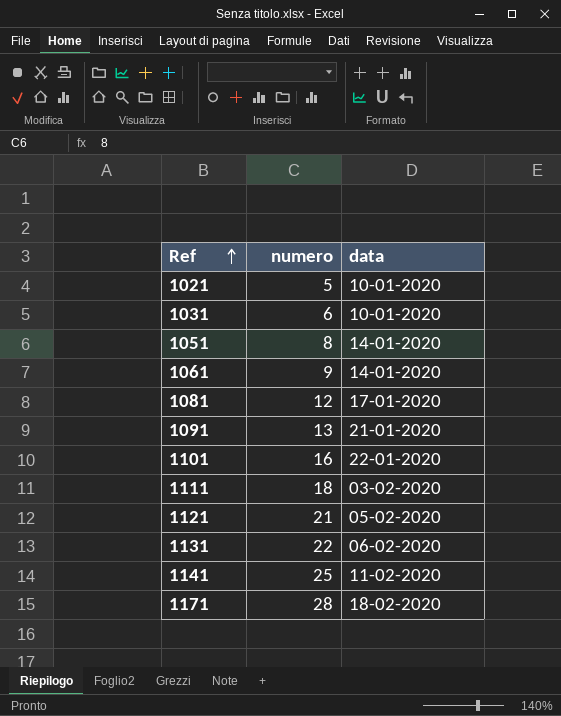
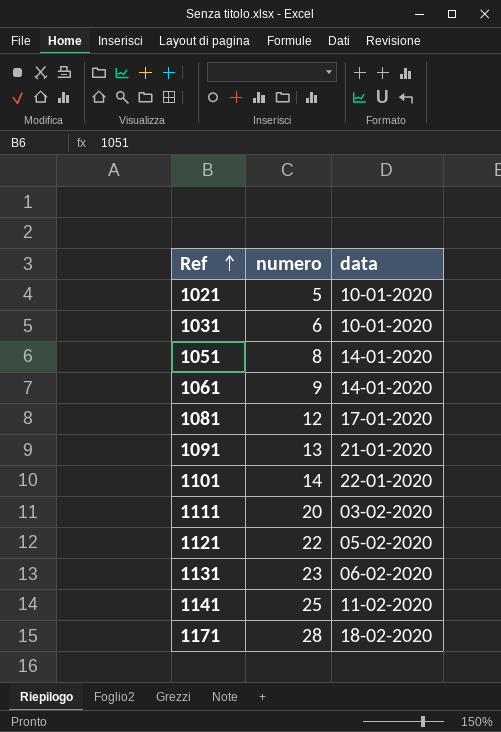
1101 | numero: 16 -> 14
1111 | numero: 18 -> 20
1121 | numero: 21 -> 22
1131 | numero: 22 -> 23

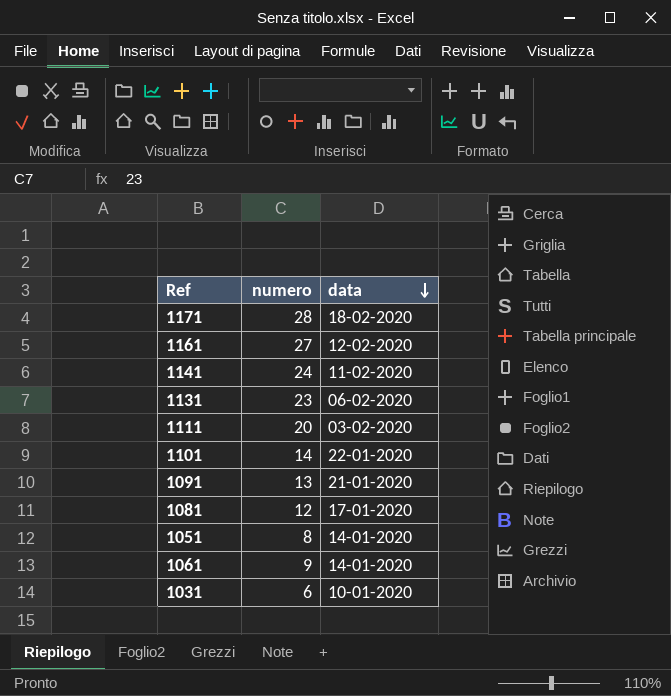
row order: Ref ascending -> data descending
row 1021: 5 | 10-01-2020 -> none
row 1121: 22 | 05-02-2020 -> none
row 1161: none -> 27 | 12-02-2020
1141 | numero: 25 -> 24

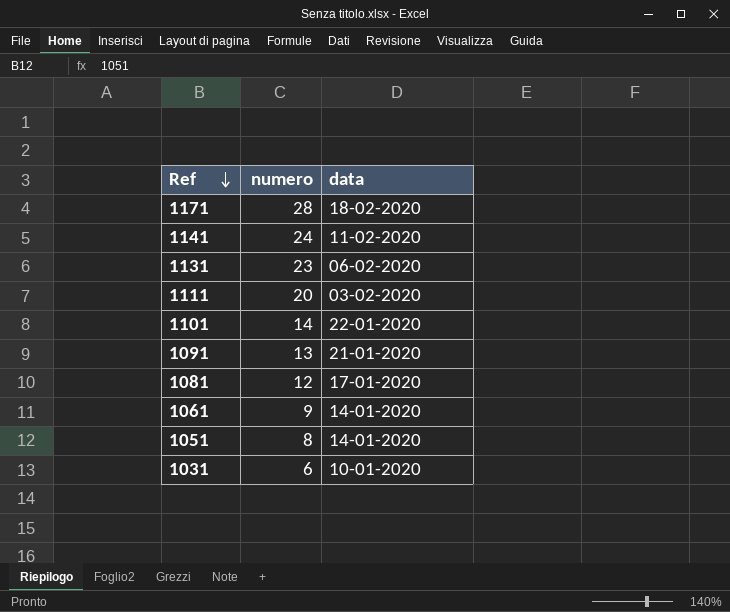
row order: data descending -> Ref descending
row 1161: 27 | 12-02-2020 -> none

